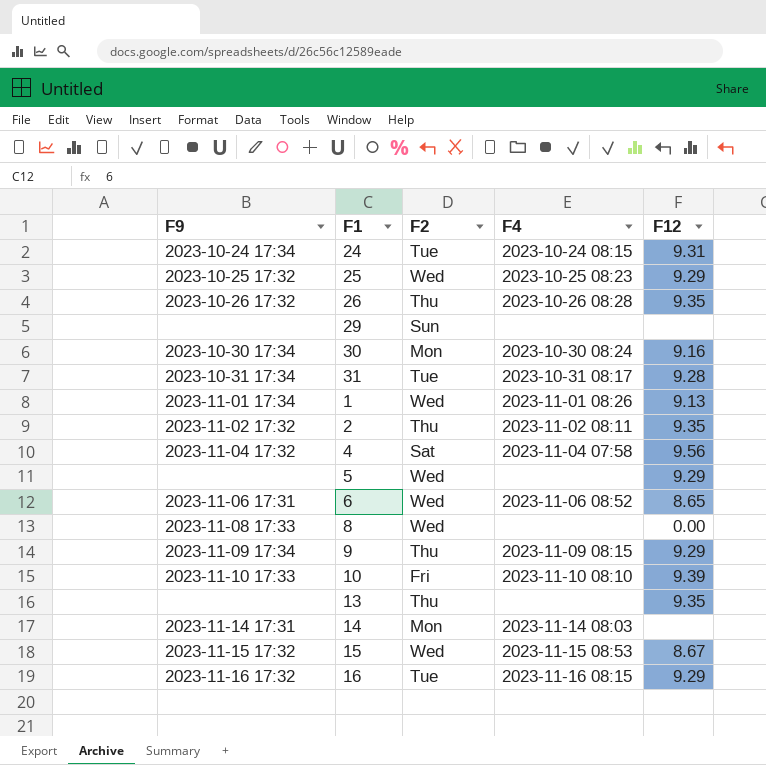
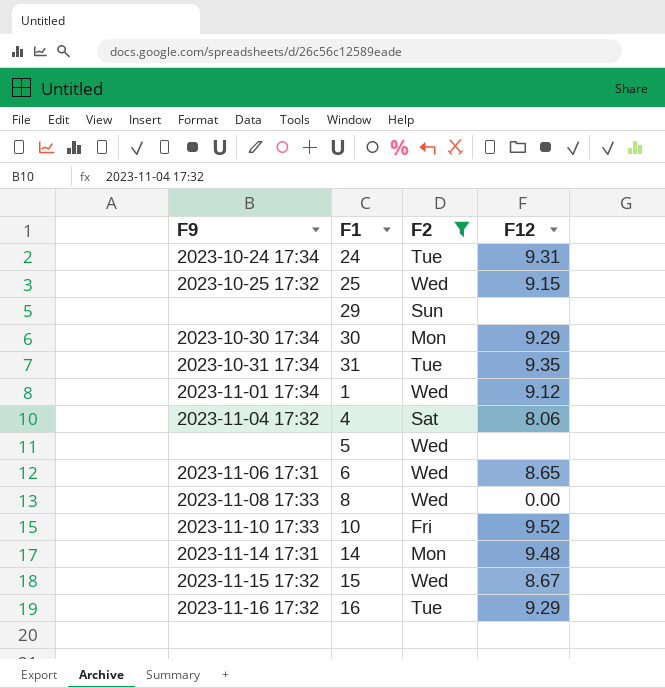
filter: none -> F2 != Thu
column F4 | position: 4 -> none
25 | F12: 9.29 -> 9.15
30 | F12: 9.16 -> 9.29
31 | F12: 9.28 -> 9.35
1 | F12: 9.13 -> 9.12
4 | F12: 9.56 -> 8.06
5 | F12: 9.29 -> none
10 | F12: 9.39 -> 9.52
14 | F12: none -> 9.48

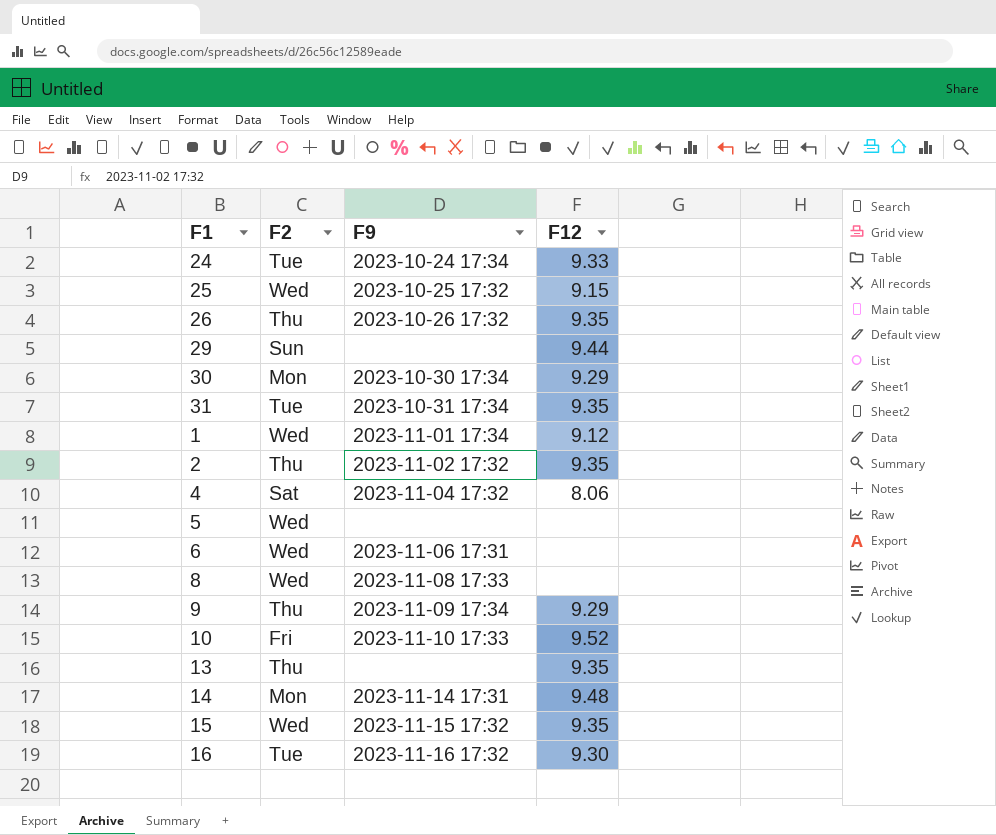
filter: F2 != Thu -> none
column F9 | position: 1 -> 3
24 | F12: 9.31 -> 9.33
29 | F12: none -> 9.44
6 | F12: 8.65 -> none
8 | F12: 0.00 -> none
15 | F12: 8.67 -> 9.35
16 | F12: 9.29 -> 9.30

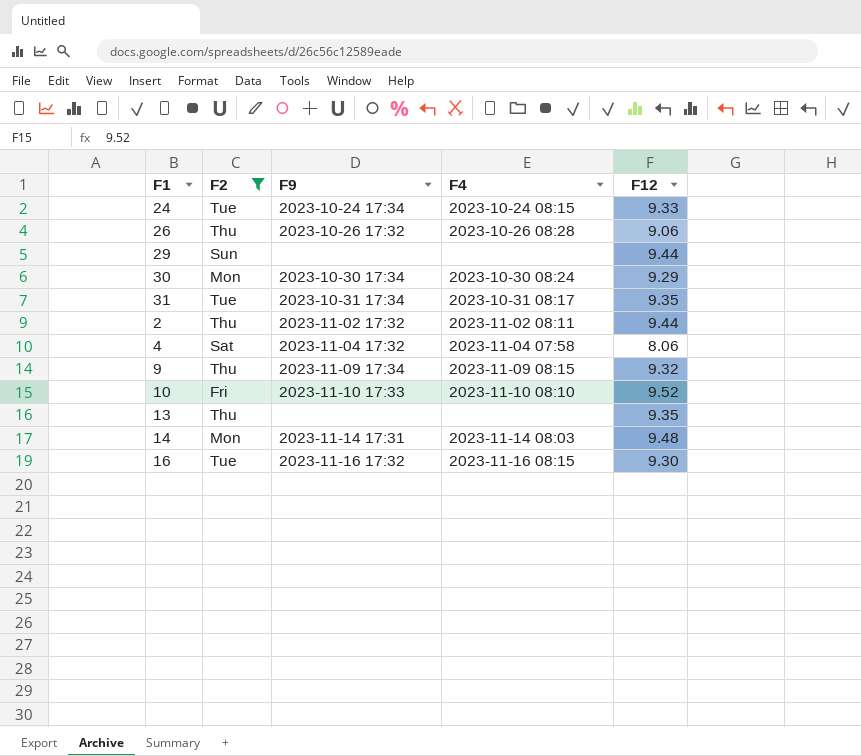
filter: none -> F2 != Wed
column F4 | position: none -> 4
26 | F12: 9.35 -> 9.06
2 | F12: 9.35 -> 9.44
9 | F12: 9.29 -> 9.32

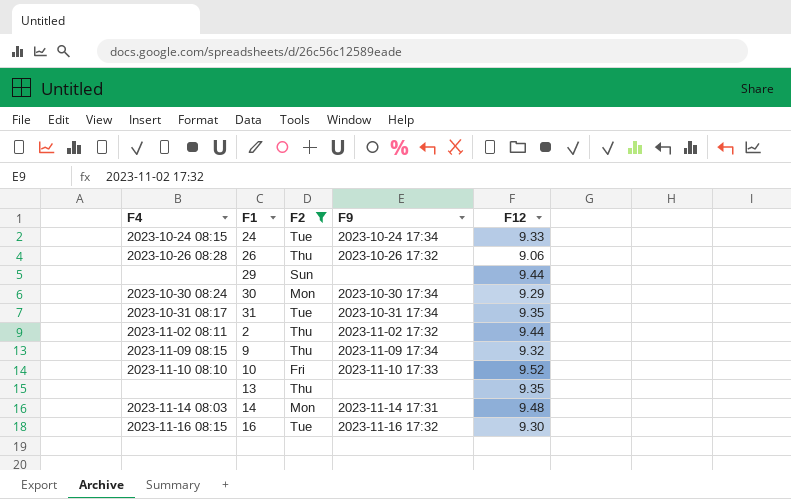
column F4 | position: 4 -> 1
row 4: Sat | 2023-11-04 17:32 | 2023-11-04 07:58 | 8.06 -> none

